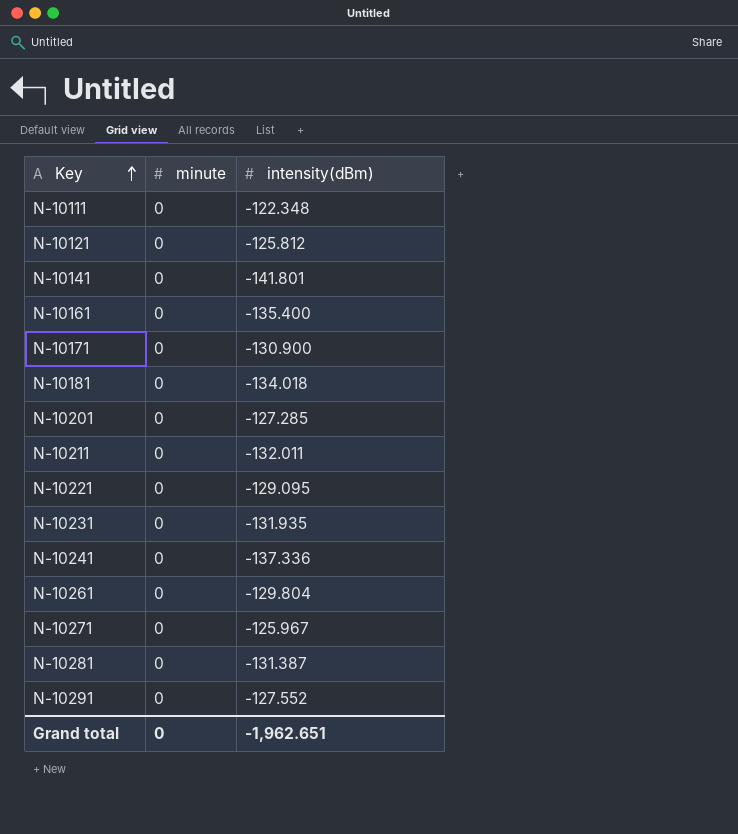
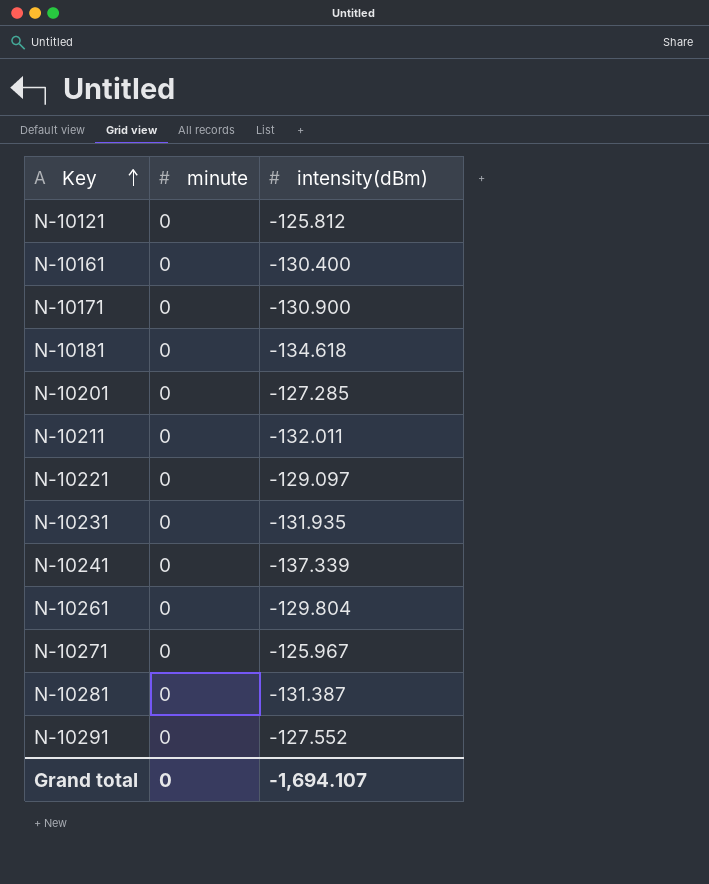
row N-10111: 0 | -122.348 -> none
row N-10141: 0 | -141.801 -> none
N-10161 | intensity(dBm): -135.400 -> -130.400
N-10181 | intensity(dBm): -134.018 -> -134.618
N-10221 | intensity(dBm): -129.095 -> -129.097
N-10241 | intensity(dBm): -137.336 -> -137.339
Grand total | intensity(dBm): -1,962.651 -> -1,694.107

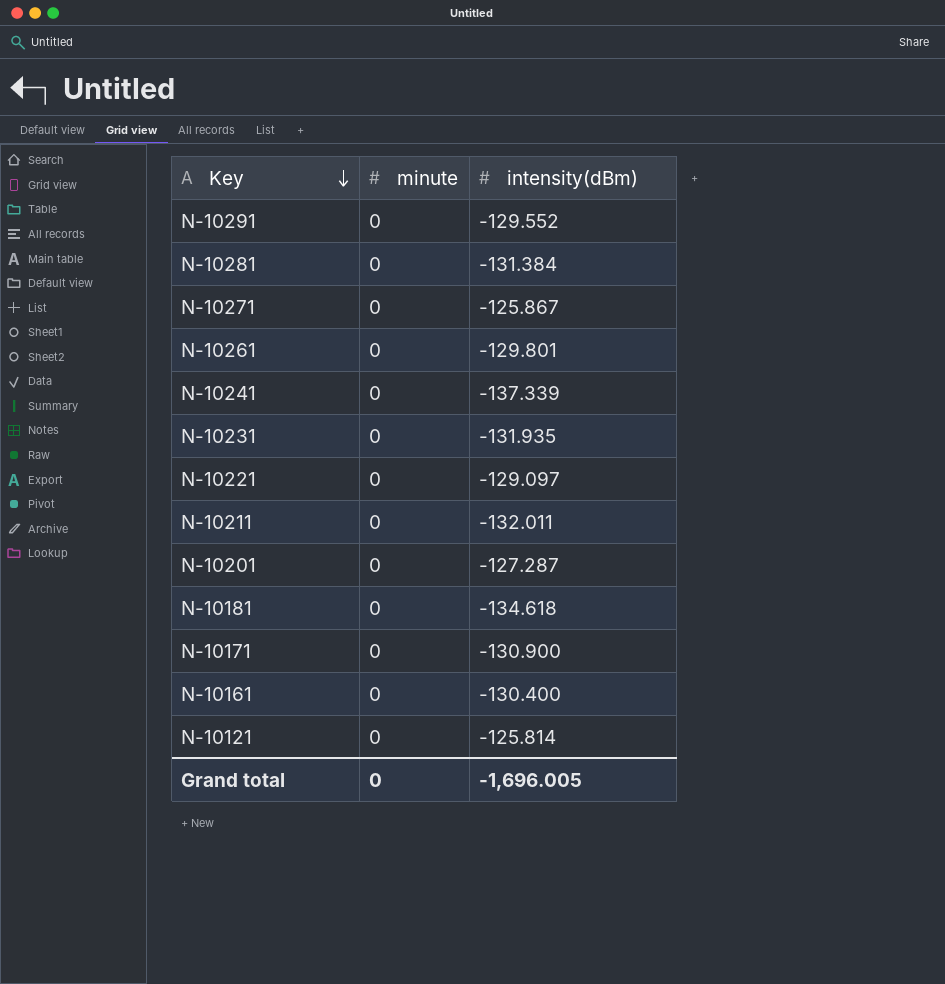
row order: Key ascending -> Key descending
N-10291 | intensity(dBm): -127.552 -> -129.552
N-10281 | intensity(dBm): -131.387 -> -131.384
N-10271 | intensity(dBm): -125.967 -> -125.867
N-10261 | intensity(dBm): -129.804 -> -129.801
N-10201 | intensity(dBm): -127.285 -> -127.287
N-10121 | intensity(dBm): -125.812 -> -125.814
Grand total | intensity(dBm): -1,694.107 -> -1,696.005

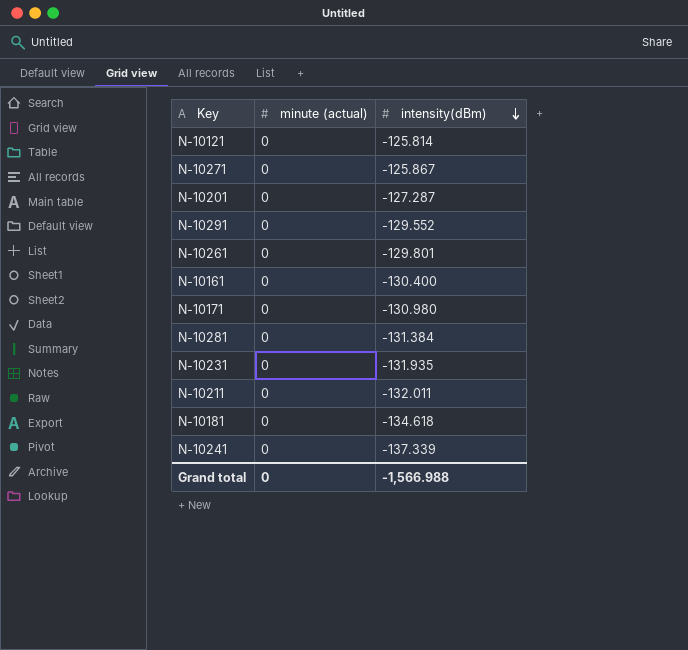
row order: Key descending -> intensity(dBm) descending
column name: minute -> minute (actual)
row N-10221: 0 | -129.097 -> none
N-10171 | intensity(dBm): -130.900 -> -130.980
Grand total | intensity(dBm): -1,696.005 -> -1,566.988

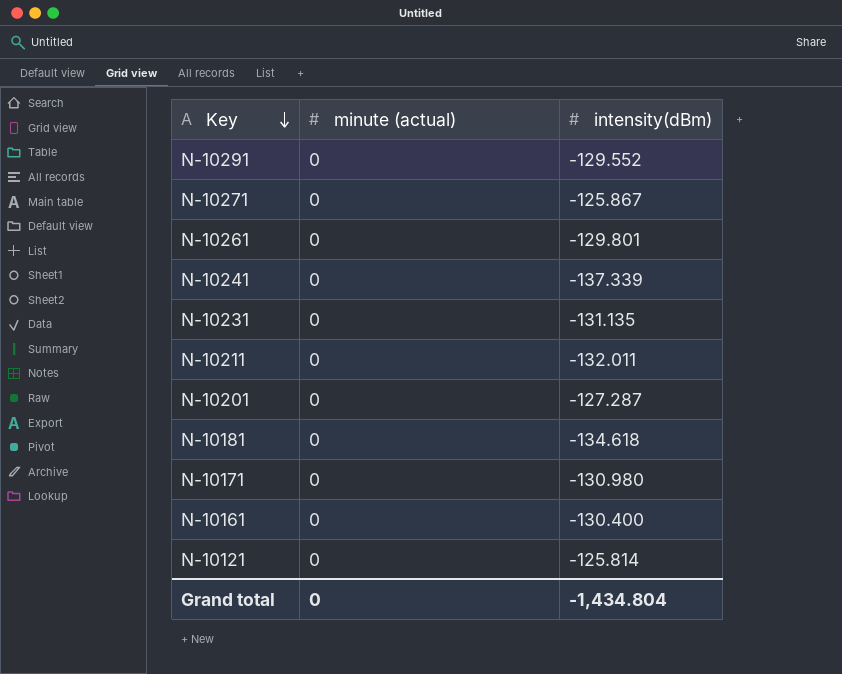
row order: intensity(dBm) descending -> Key descending
row N-10281: 0 | -131.384 -> none
N-10231 | intensity(dBm): -131.935 -> -131.135
Grand total | intensity(dBm): -1,566.988 -> -1,434.804

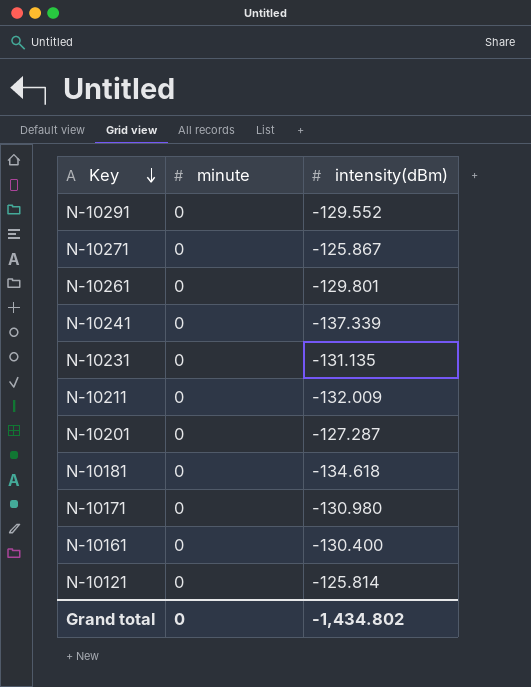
column name: minute (actual) -> minute
N-10211 | intensity(dBm): -132.011 -> -132.009
Grand total | intensity(dBm): -1,434.804 -> -1,434.802

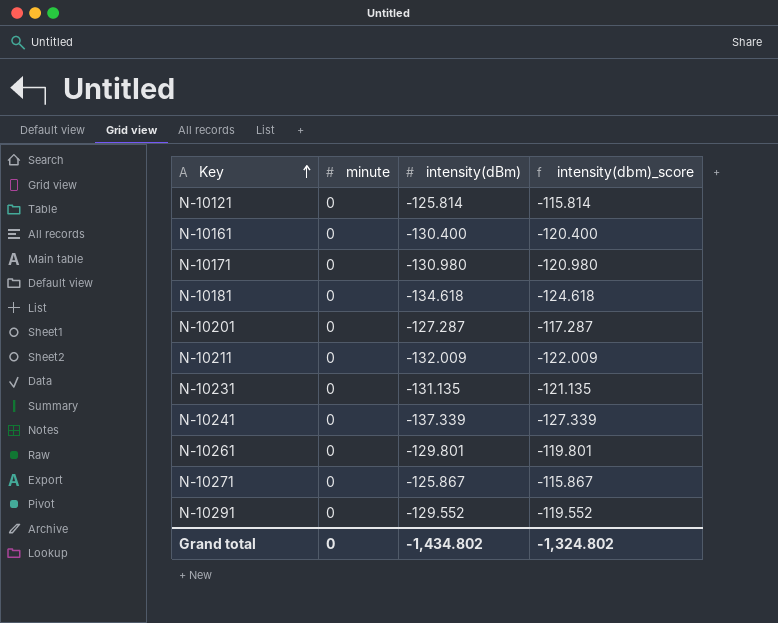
row order: Key descending -> Key ascending
column intensity(dbm)_score | formula: none -> [intensity(dBm)] + 10

